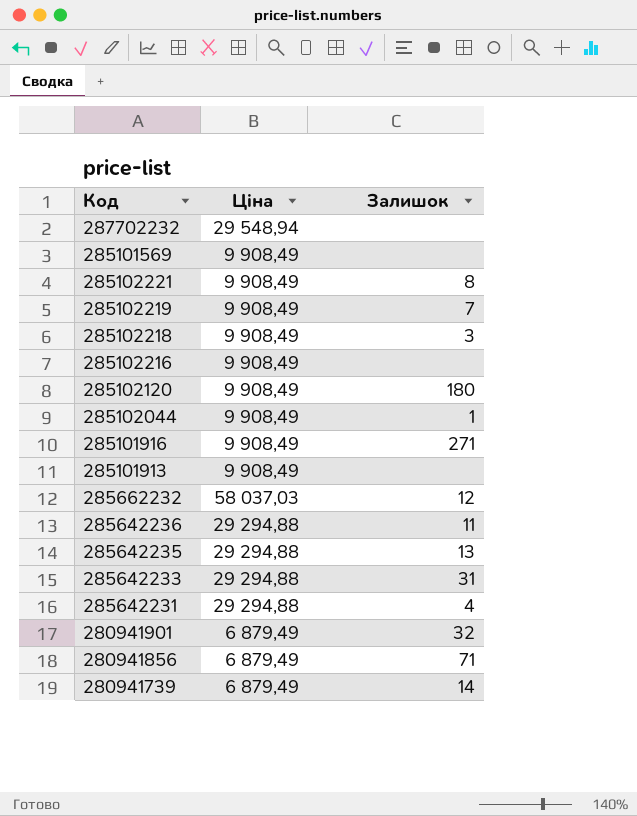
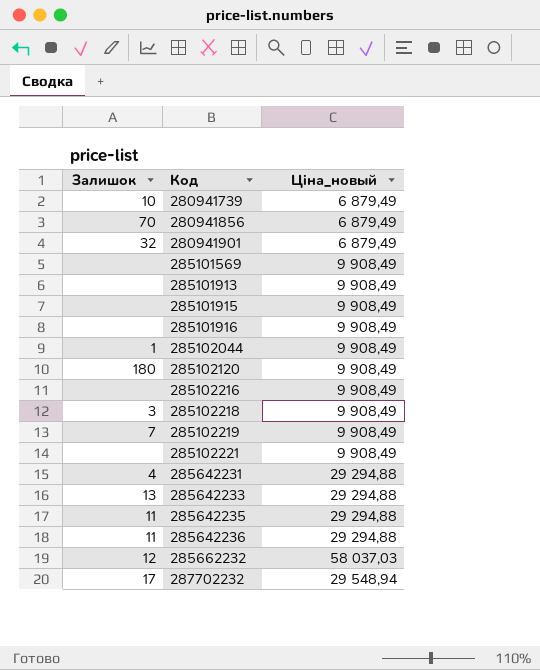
row order: none -> Код ascending
column Залишок | position: 3 -> 1
column name: Ціна -> Ціна_новый
280941739 | Залишок: 14 -> 10
280941856 | Залишок: 71 -> 70
row 285101915: none -> none | 9 908,49
285101916 | Залишок: 271 -> none
285102221 | Залишок: 8 -> none
285642233 | Залишок: 31 -> 13
285642235 | Залишок: 13 -> 11
287702232 | Залишок: none -> 17

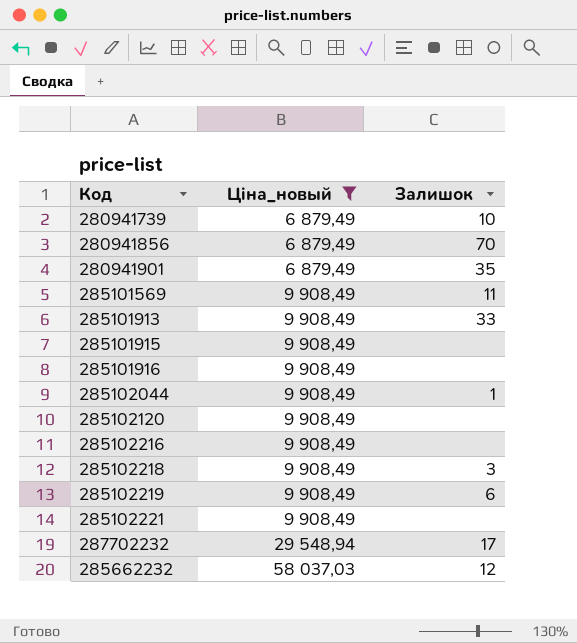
filter: none -> Ціна_новый != 29 294,88
row order: Код ascending -> Ціна_новый ascending
column Залишок | position: 1 -> 3
280941901 | Залишок: 32 -> 35
285101569 | Залишок: none -> 11
285101913 | Залишок: none -> 33
285102120 | Залишок: 180 -> none
285102219 | Залишок: 7 -> 6

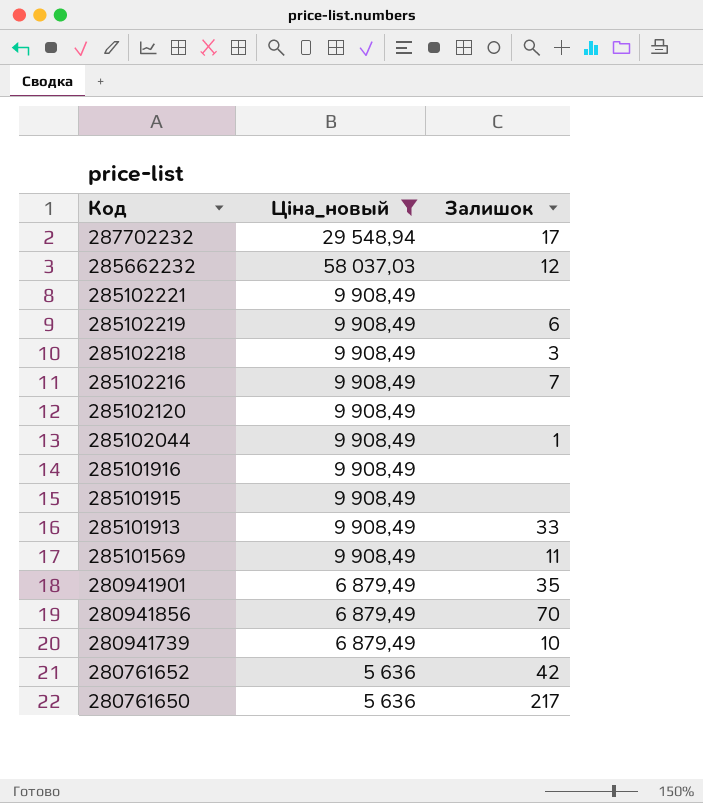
row order: Ціна_новый ascending -> Код descending
285102216 | Залишок: none -> 7
row 280761652: none -> 5 636 | 42
row 280761650: none -> 5 636 | 217

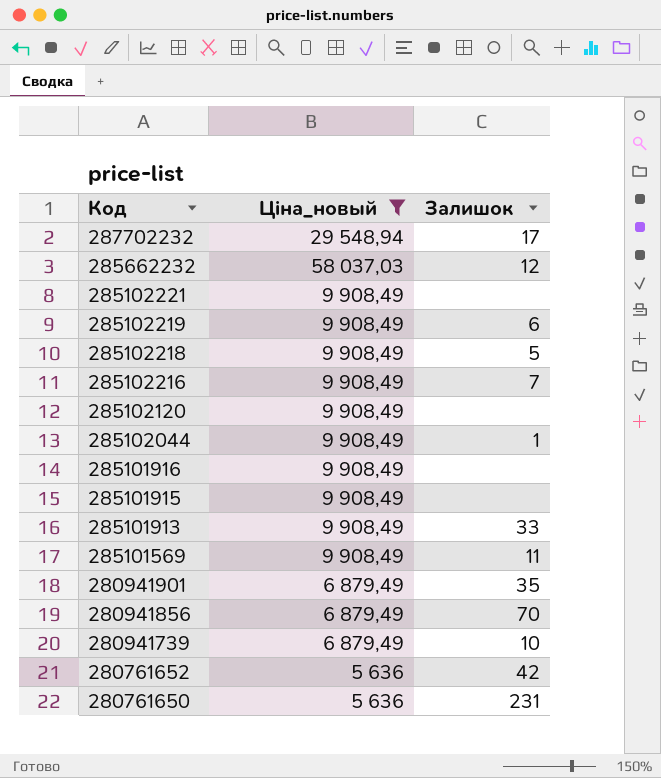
285102218 | Залишок: 3 -> 5
280761650 | Залишок: 217 -> 231

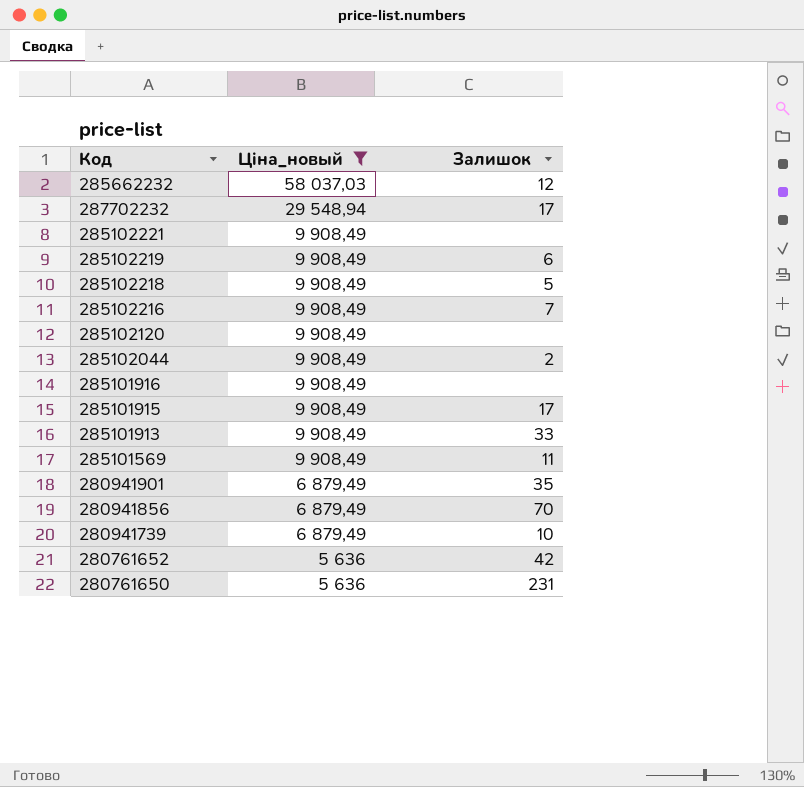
row order: Код descending -> Ціна_новый descending
285102044 | Залишок: 1 -> 2
285101915 | Залишок: none -> 17

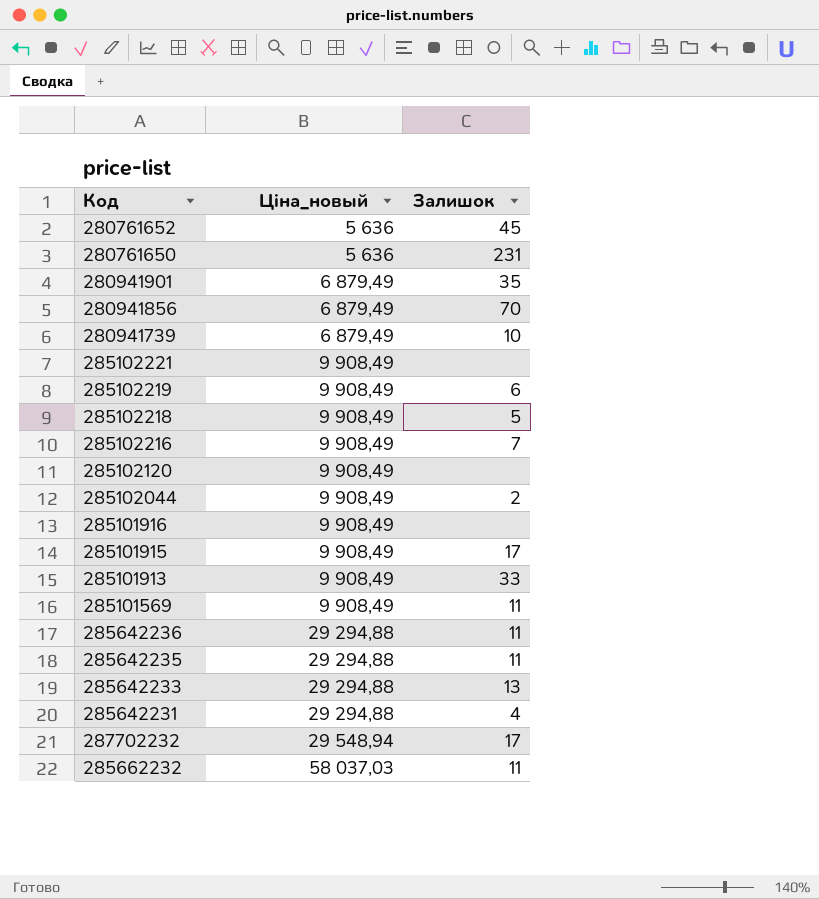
filter: Ціна_новый != 29 294,88 -> none
row order: Ціна_новый descending -> Ціна_новый ascending
280761652 | Залишок: 42 -> 45
285662232 | Залишок: 12 -> 11

